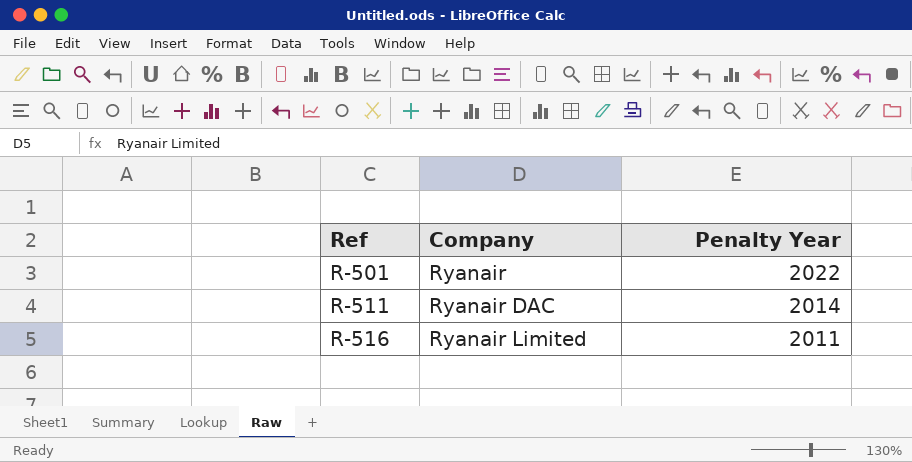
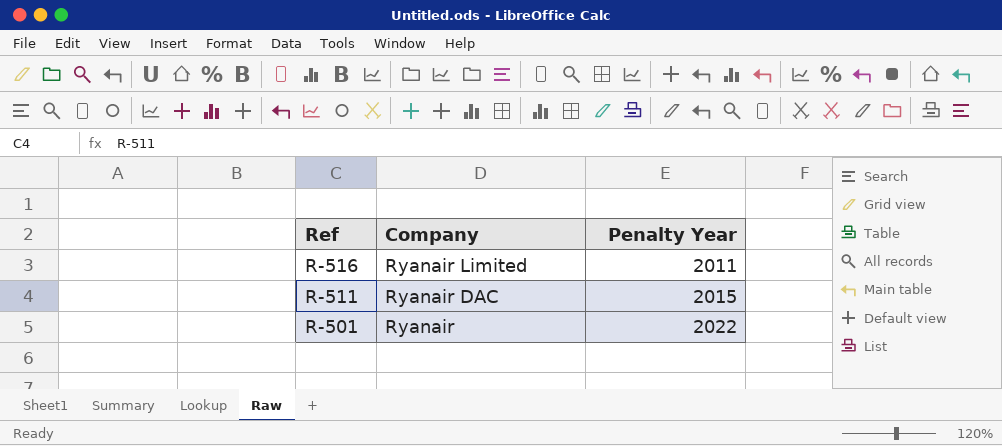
row order: Ref ascending -> Ref descending
R-511 | Penalty Year: 2014 -> 2015

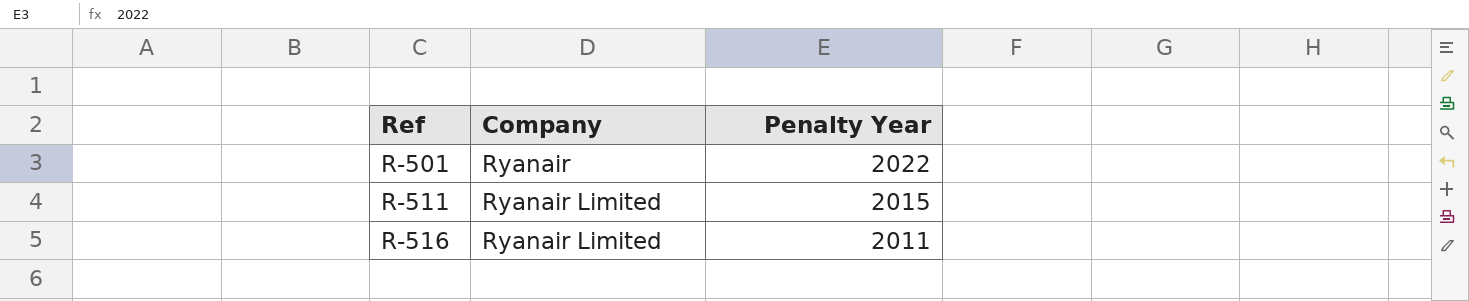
row order: Ref descending -> Ref ascending
R-511 | Company: Ryanair DAC -> Ryanair Limited

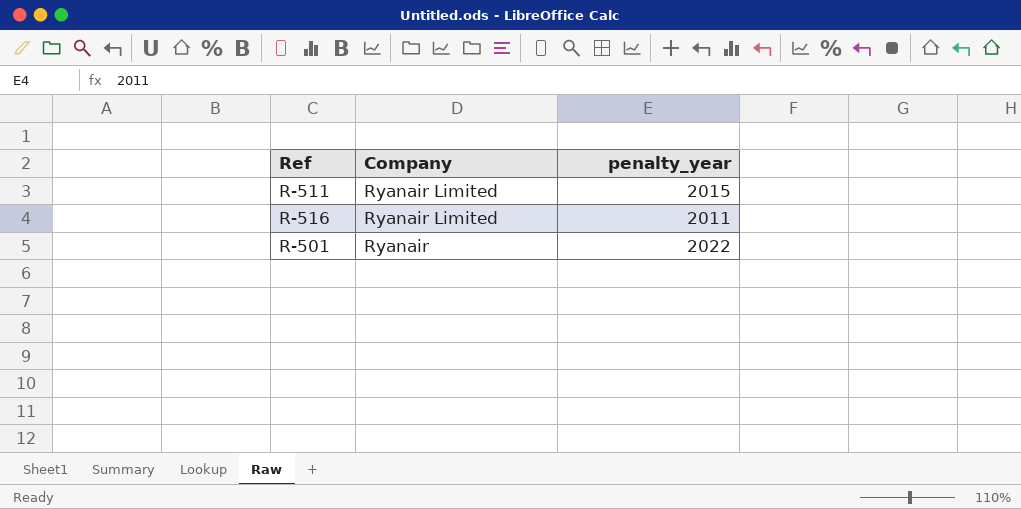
row order: Ref ascending -> Company descending
column name: Penalty Year -> penalty_year

